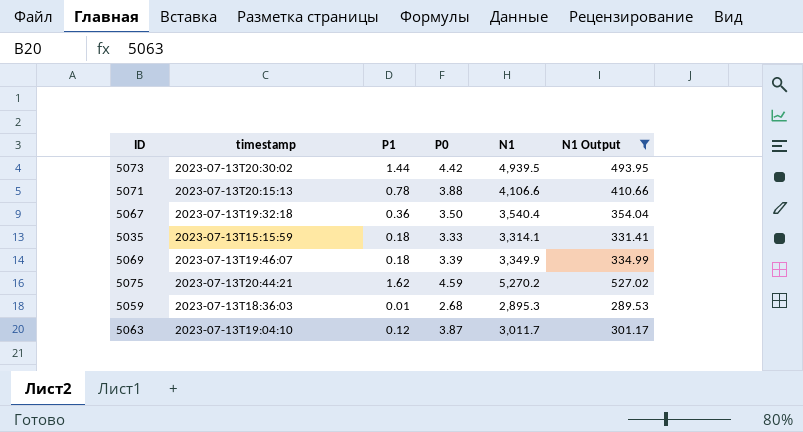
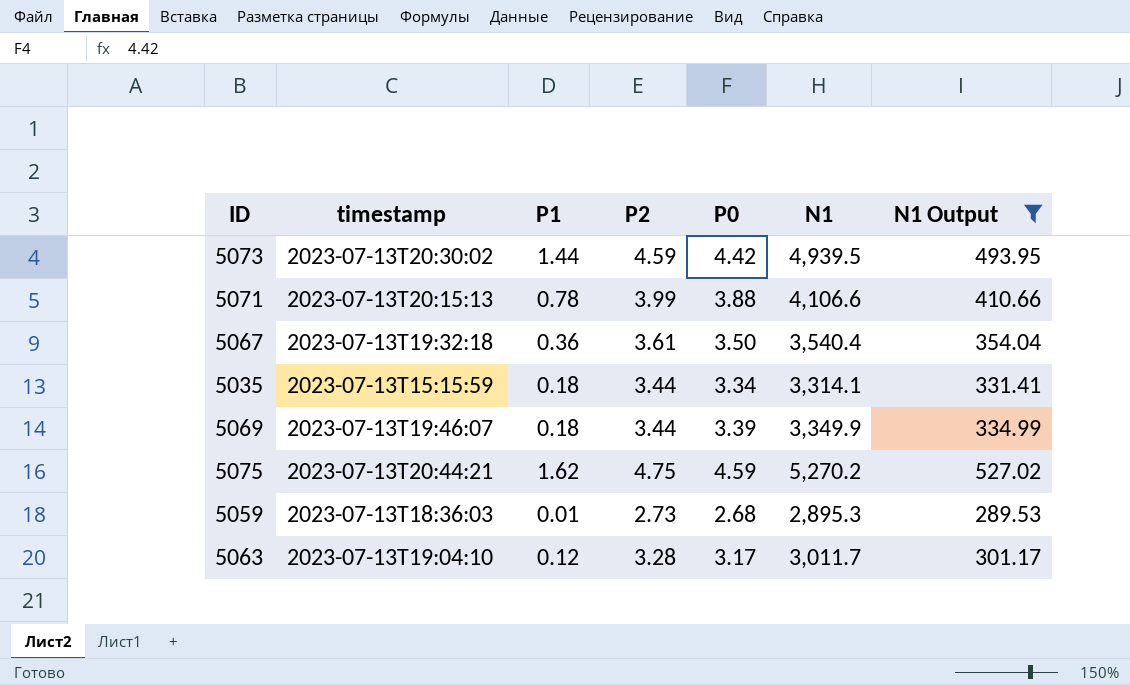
column P2 | position: none -> 4
5035 | P0: 3.33 -> 3.34
5063 | P0: 3.87 -> 3.17

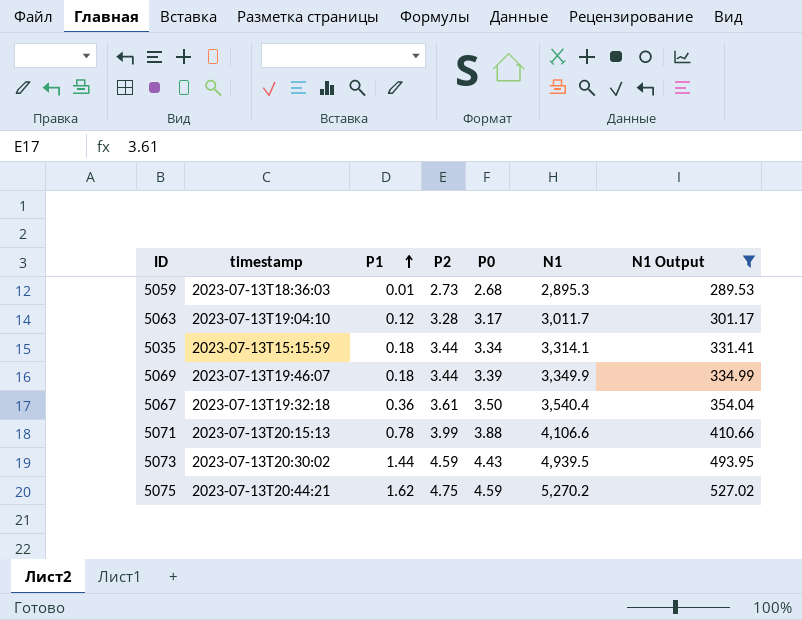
row order: none -> P1 ascending
5073 | P0: 4.42 -> 4.43

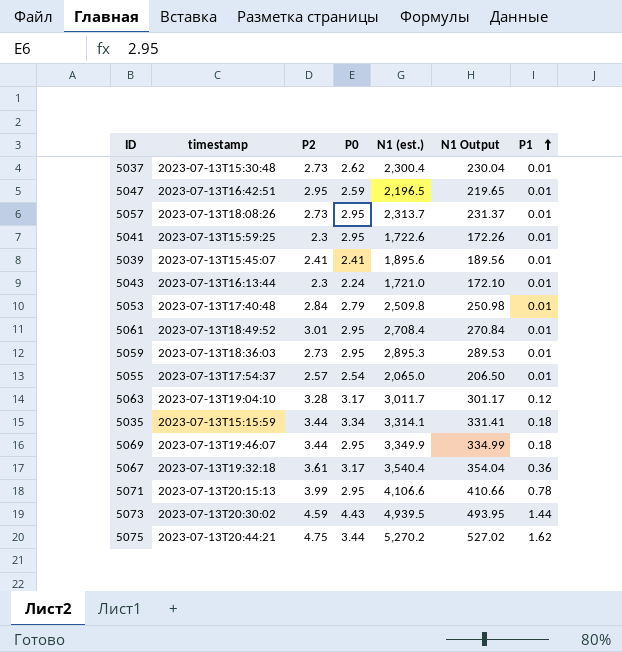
filter: N1 Output >= 289.53 -> none
column name: N1 -> N1 (est.)
column P1 | position: 3 -> 7
5059 | P0: 2.68 -> 2.95
5069 | P0: 3.39 -> 2.95
5067 | P0: 3.50 -> 3.17
5071 | P0: 3.88 -> 2.95
5075 | P0: 4.59 -> 3.44

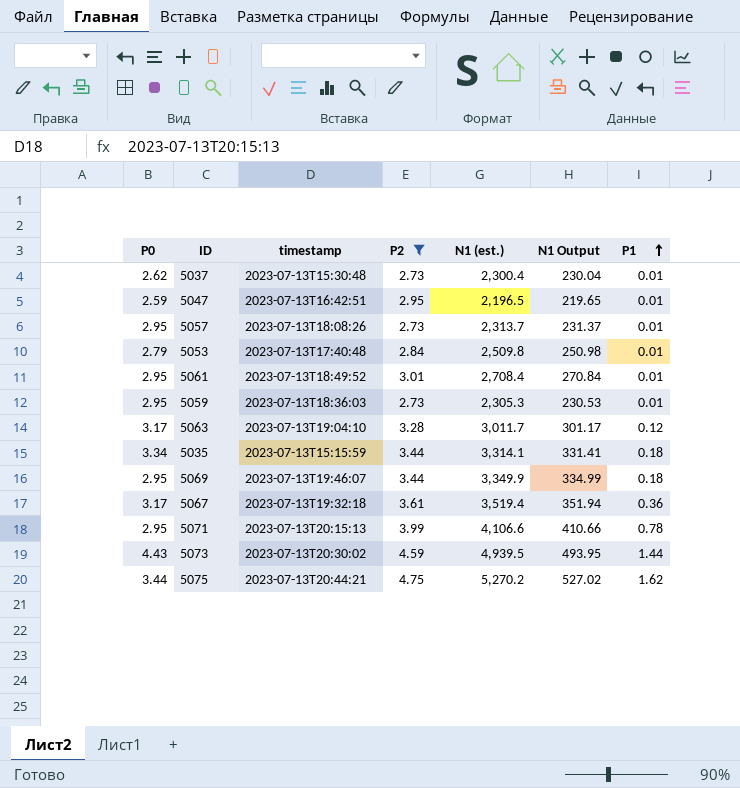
filter: none -> P2 >= 2.73
column P0 | position: 4 -> 1
5059 | N1 (est.): 2,895.3 -> 2,305.3
5059 | N1 Output: 289.53 -> 230.53
5067 | N1 (est.): 3,540.4 -> 3,519.4
5067 | N1 Output: 354.04 -> 351.94

